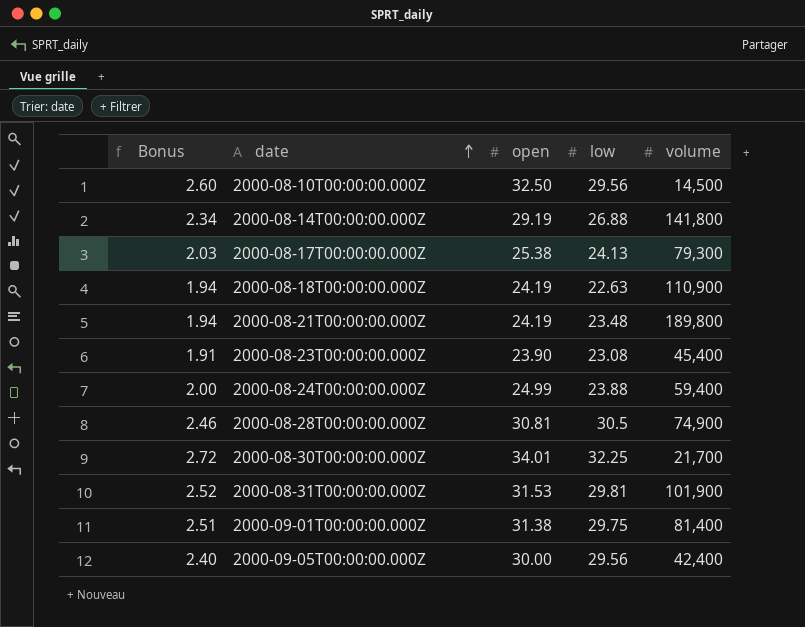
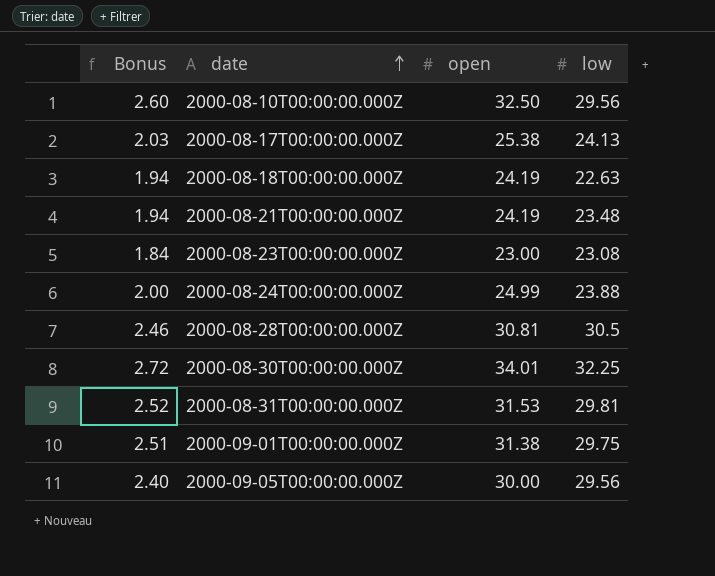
column volume | position: 5 -> none
row 2000-08-14T00:00:00.000Z: 2.34 | 29.19 | 26.88 | 141,800 -> none
2000-08-23T00:00:00.000Z | Bonus: 1.91 -> 1.84
2000-08-23T00:00:00.000Z | open: 23.90 -> 23.00

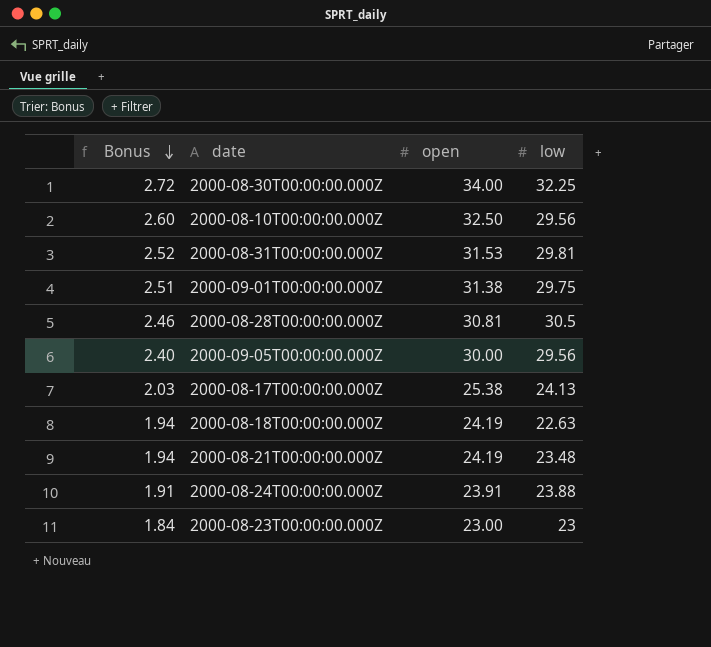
row order: date ascending -> Bonus descending
2000-08-30T00:00:00.000Z | open: 34.01 -> 34.00
2000-08-24T00:00:00.000Z | Bonus: 2.00 -> 1.91
2000-08-24T00:00:00.000Z | open: 24.99 -> 23.91
2000-08-23T00:00:00.000Z | low: 23.08 -> 23

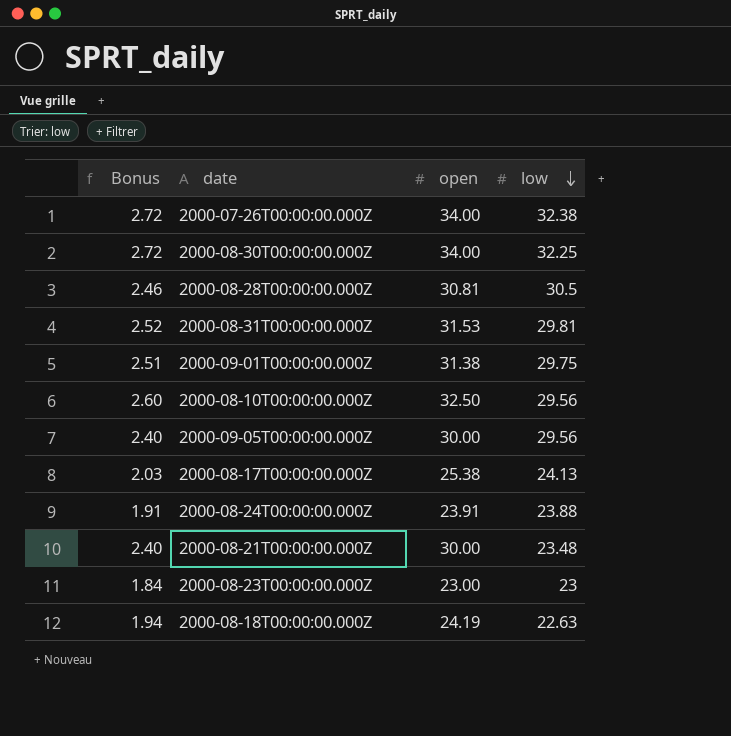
row order: Bonus descending -> low descending
row 2000-07-26T00:00:00.000Z: none -> 2.72 | 34.00 | 32.38
2000-08-21T00:00:00.000Z | Bonus: 1.94 -> 2.40
2000-08-21T00:00:00.000Z | open: 24.19 -> 30.00

